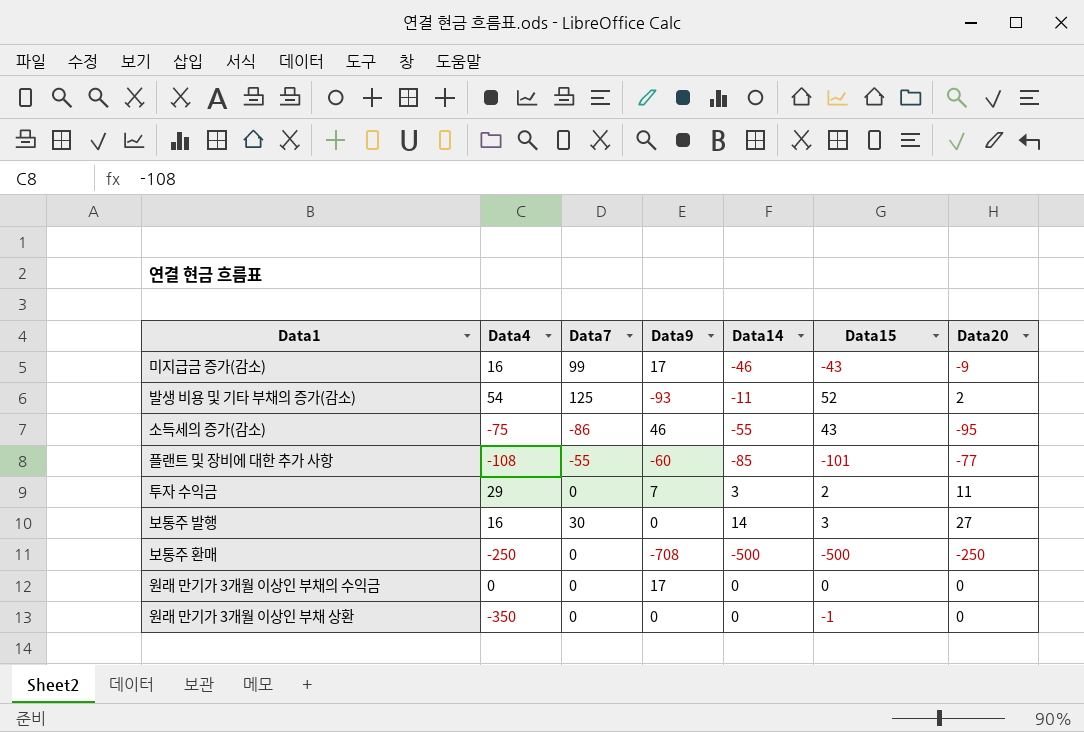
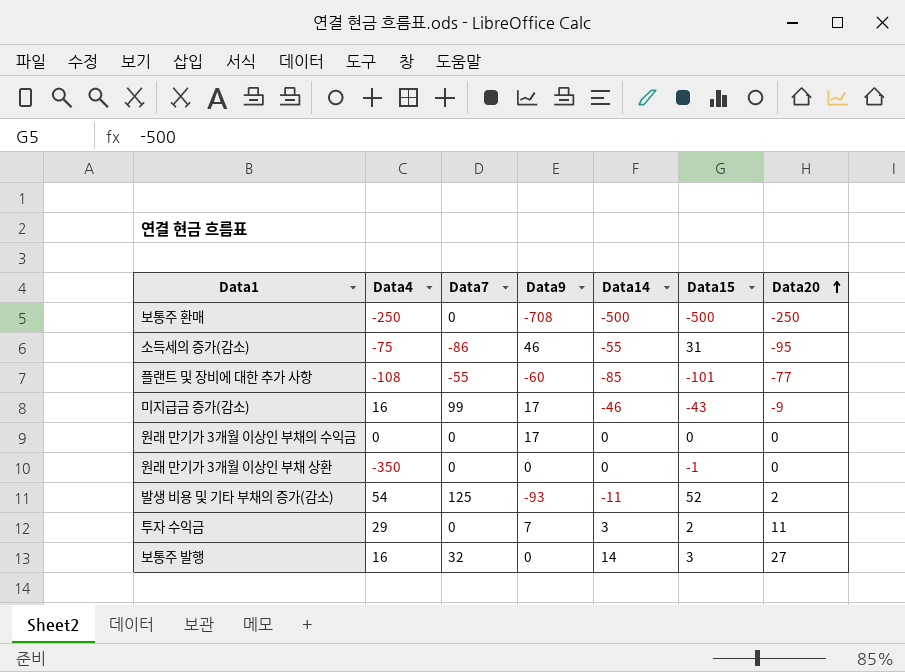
row order: none -> Data20 ascending
소득세의 증가(감소) | Data15: 43 -> 31
보통주 발행 | Data7: 30 -> 32

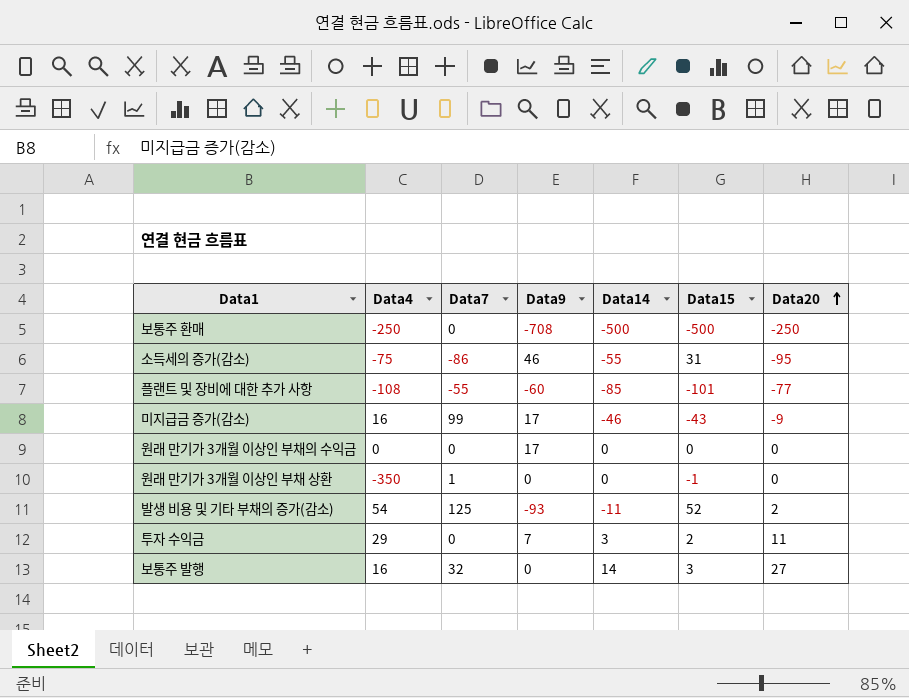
원래 만기가 3개월 이상인 부채 상환 | Data7: 0 -> 1

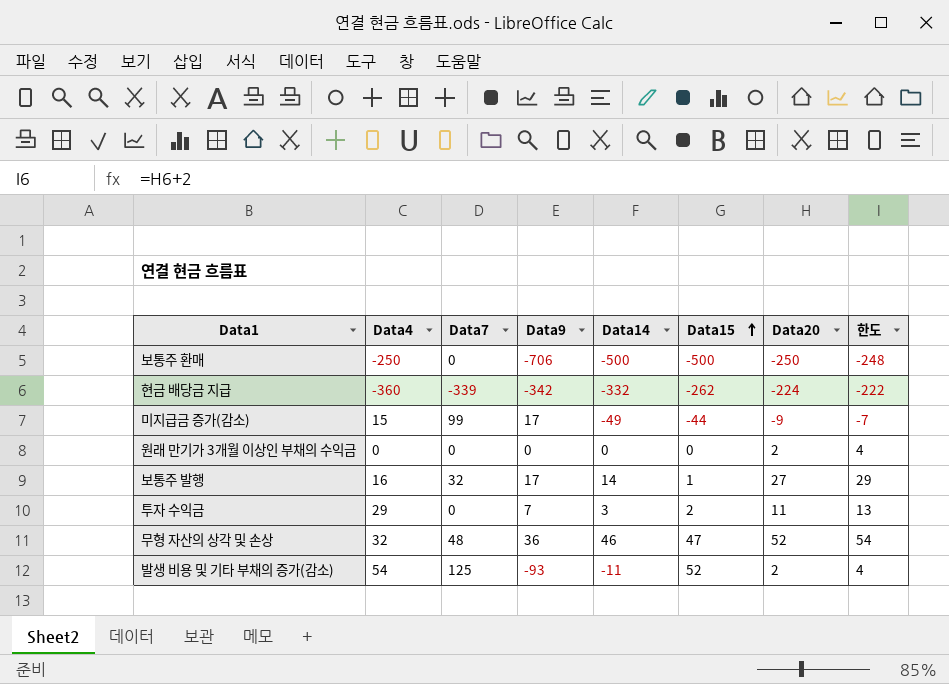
row order: Data20 ascending -> Data15 ascending
column 한도 | formula: none -> [Data20] + 2
row 소득세의 증가(감소): -75 | -86 | 46 | -55 | 31 | -95 -> none
row 플랜트 및 장비에 대한 추가 사항: -108 | -55 | -60 | -85 | -101 | -77 -> none
row 원래 만기가 3개월 이상인 부채 상환: -350 | 1 | 0 | 0 | -1 | 0 -> none
보통주 환매 | Data9: -708 -> -706
row 현금 배당금 지급: none -> -360 | -339 | -342 | -332 | -262 | -224 | -222
미지급금 증가(감소) | Data4: 16 -> 15
미지급금 증가(감소) | Data14: -46 -> -49
미지급금 증가(감소) | Data15: -43 -> -44
원래 만기가 3개월 이상인 부채의 수익금 | Data9: 17 -> 0
원래 만기가 3개월 이상인 부채의 수익금 | Data20: 0 -> 2
보통주 발행 | Data9: 0 -> 17
보통주 발행 | Data15: 3 -> 1
row 무형 자산의 상각 및 손상: none -> 32 | 48 | 36 | 46 | 47 | 52 | 54

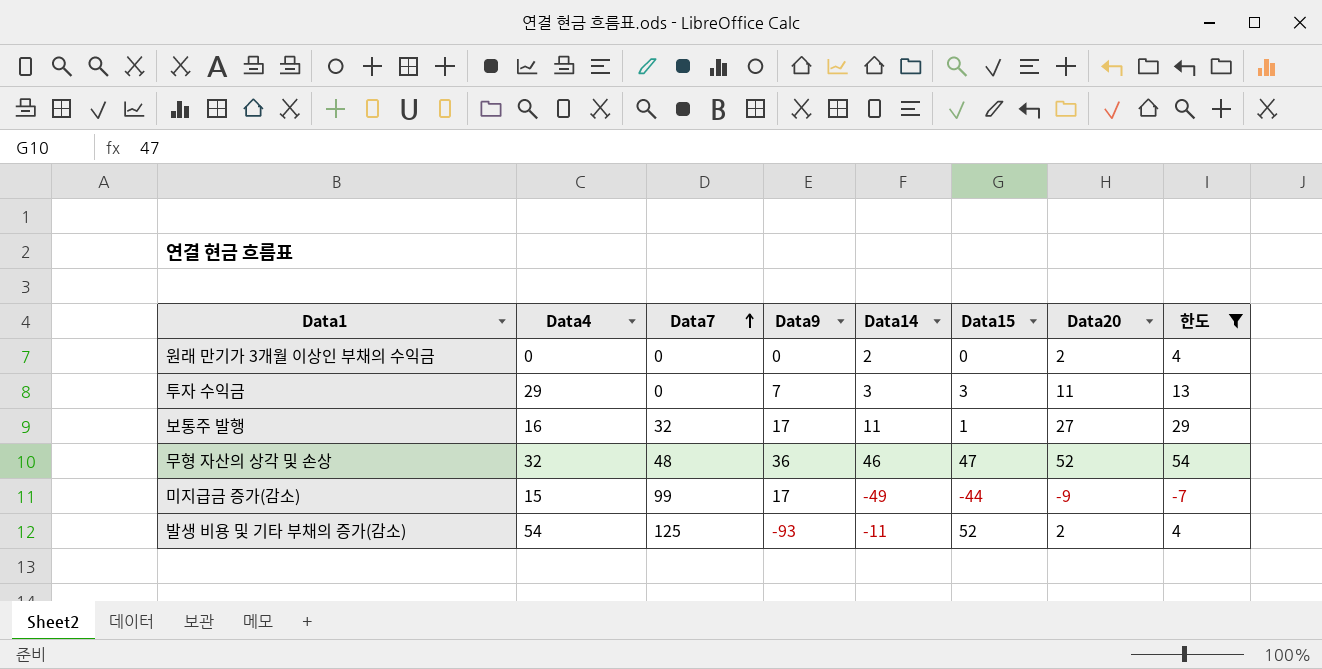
filter: none -> 한도 >= -7
row order: Data15 ascending -> Data7 ascending
원래 만기가 3개월 이상인 부채의 수익금 | Data14: 0 -> 2
투자 수익금 | Data15: 2 -> 3
보통주 발행 | Data14: 14 -> 11

